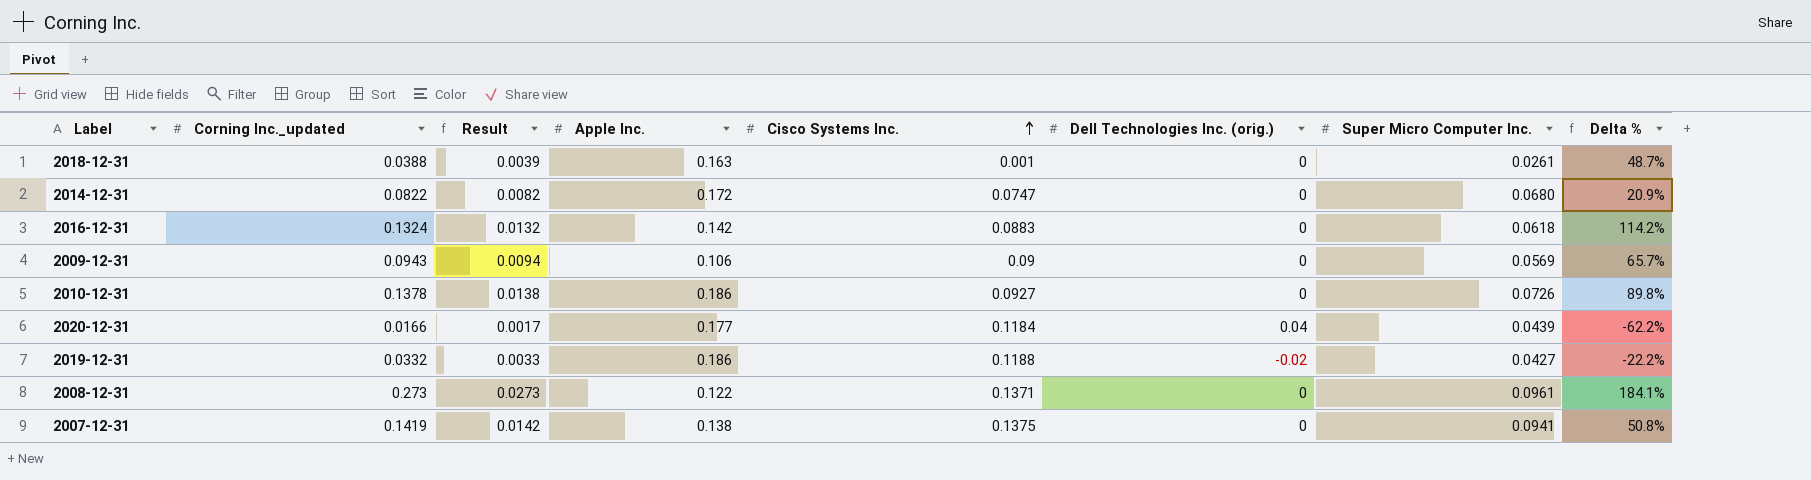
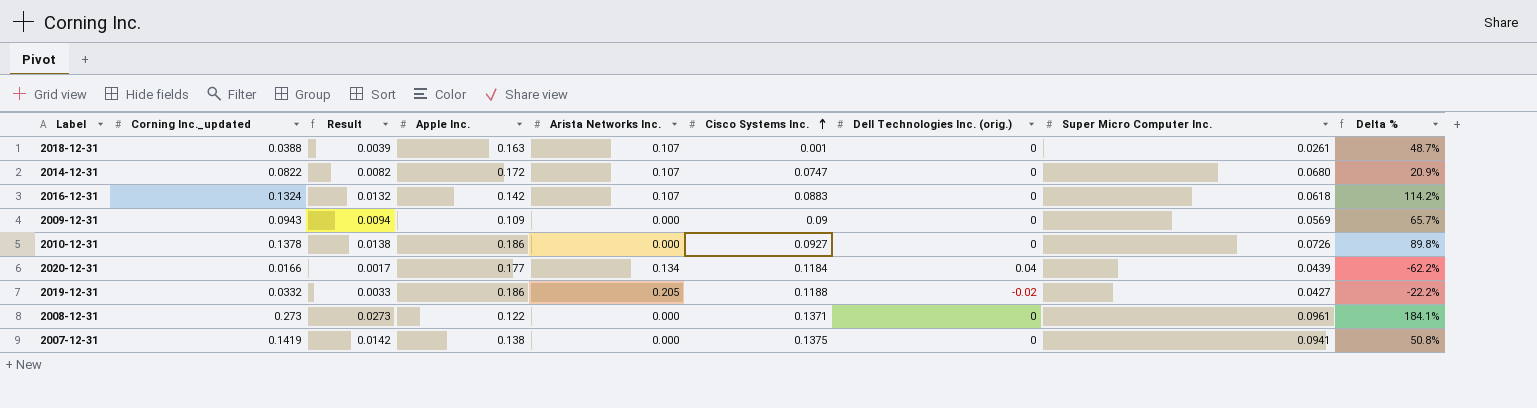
column Arista Networks Inc. | position: none -> 5
2009-12-31 | Apple Inc.: 0.106 -> 0.109

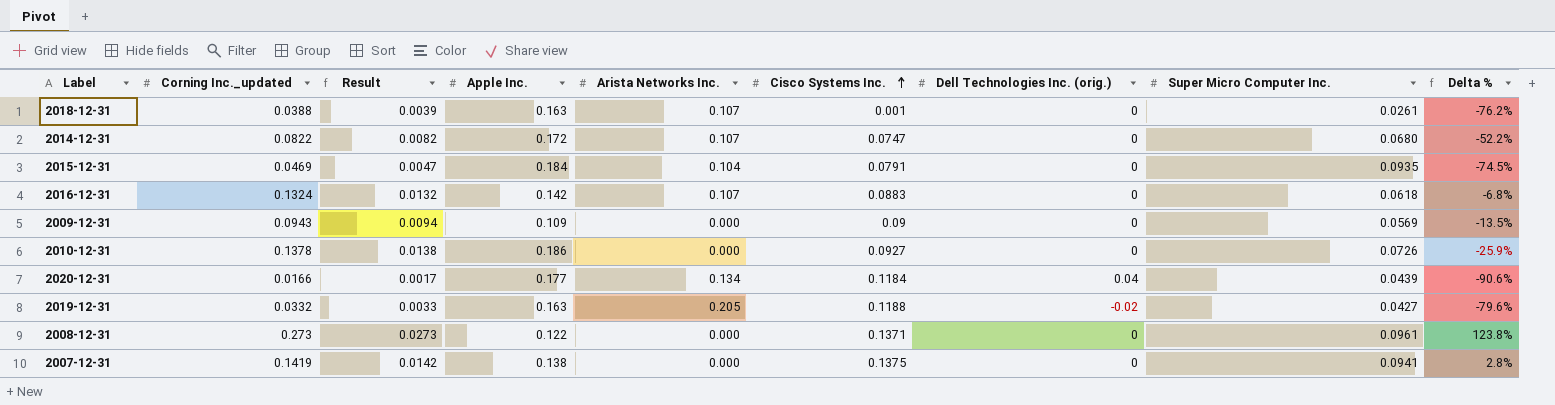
column Delta % | formula: ([Corning Inc._updated] - [Super Micro Computer Inc.]) / [Super Micro Computer Inc.] -> ([Corning Inc._updated] - [Apple Inc.]) / [Apple Inc.]
row 2015-12-31: none -> 0.0469 | 0.0047 | 0.184 | 0.104 | 0.0791 | 0 | 0.0935 | -74.5%
2019-12-31 | Apple Inc.: 0.186 -> 0.163

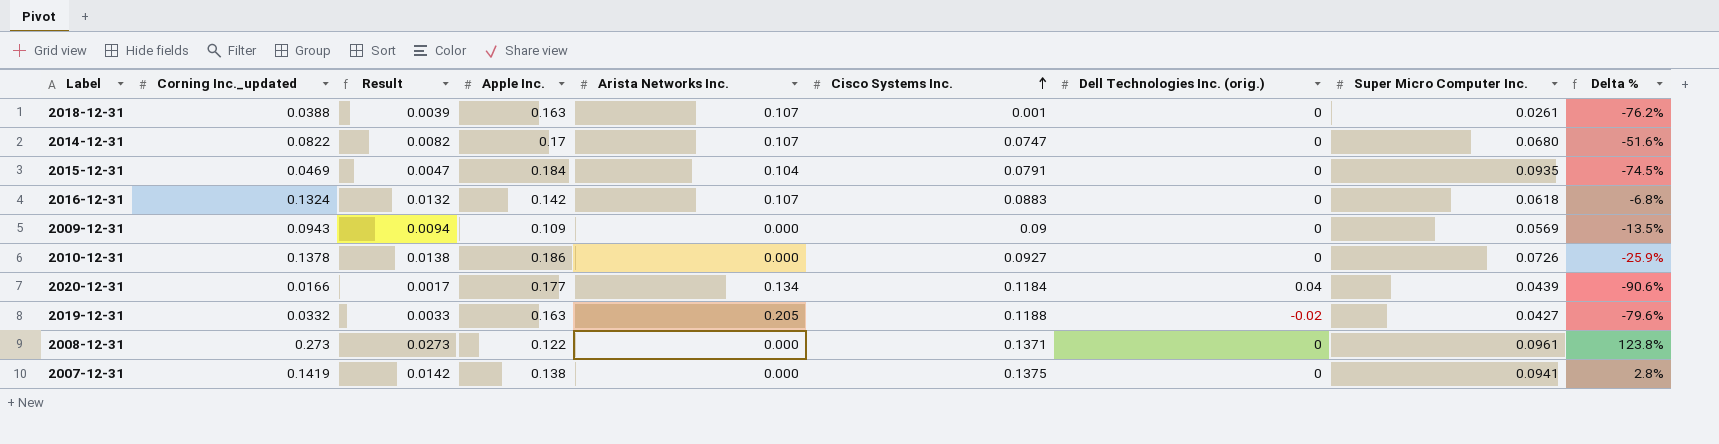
2014-12-31 | Apple Inc.: 0.172 -> 0.17
2014-12-31 | Delta %: -52.2% -> -51.6%

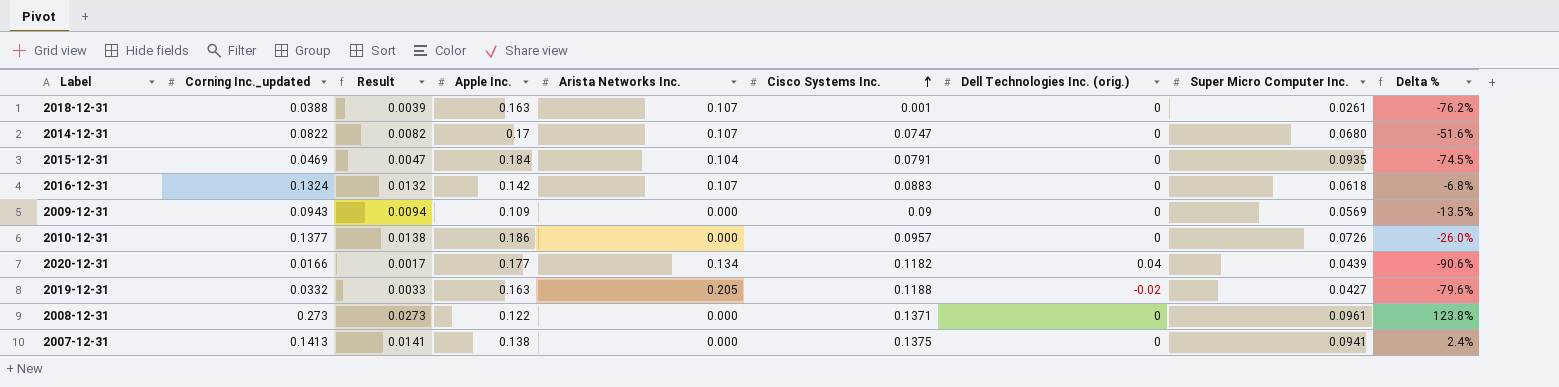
2010-12-31 | Corning Inc._updated: 0.1378 -> 0.1377
2010-12-31 | Cisco Systems Inc.: 0.0927 -> 0.0957
2010-12-31 | Delta %: -25.9% -> -26.0%
2020-12-31 | Cisco Systems Inc.: 0.1184 -> 0.1182
2007-12-31 | Corning Inc._updated: 0.1419 -> 0.1413
2007-12-31 | Result: 0.0142 -> 0.0141
2007-12-31 | Delta %: 2.8% -> 2.4%

